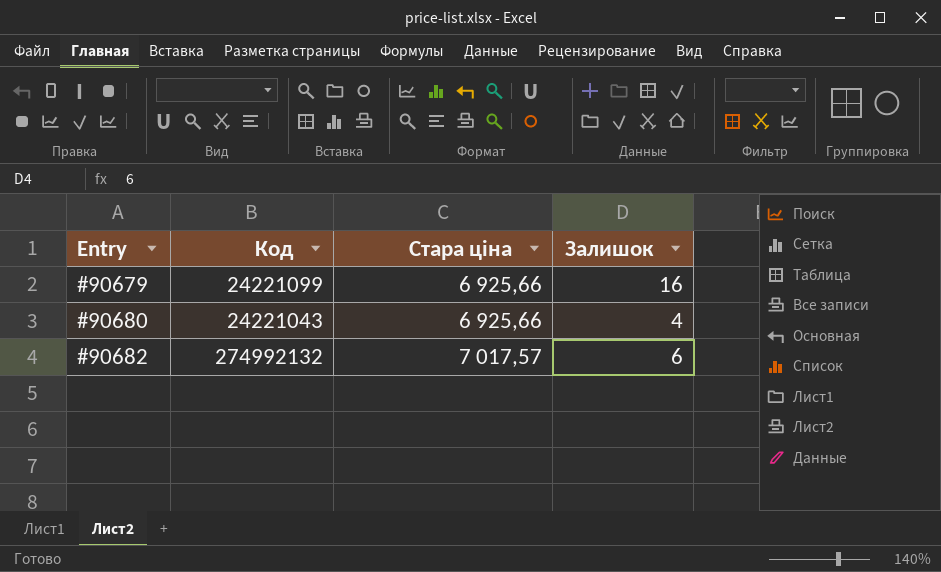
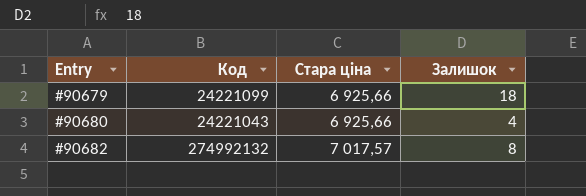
#90679 | Залишок: 16 -> 18
#90682 | Залишок: 6 -> 8

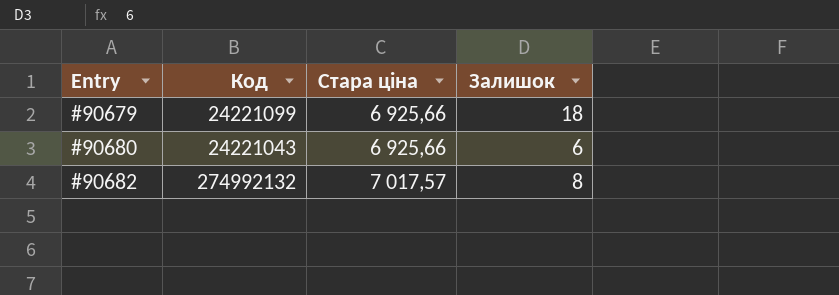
#90680 | Залишок: 4 -> 6

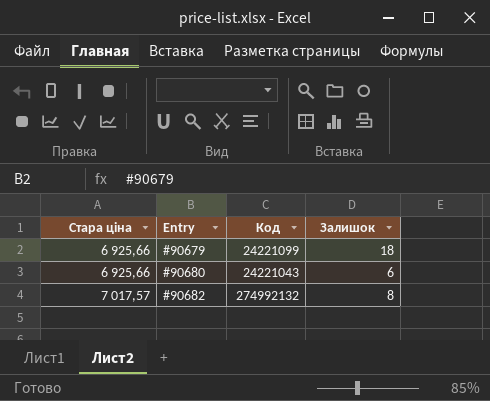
column Стара ціна | position: 3 -> 1

